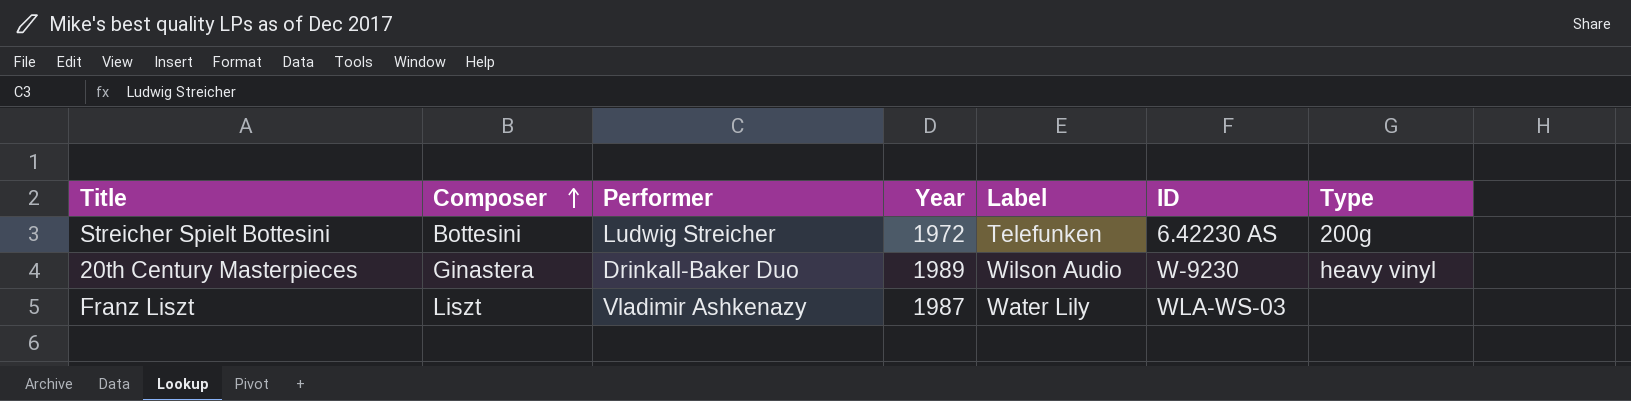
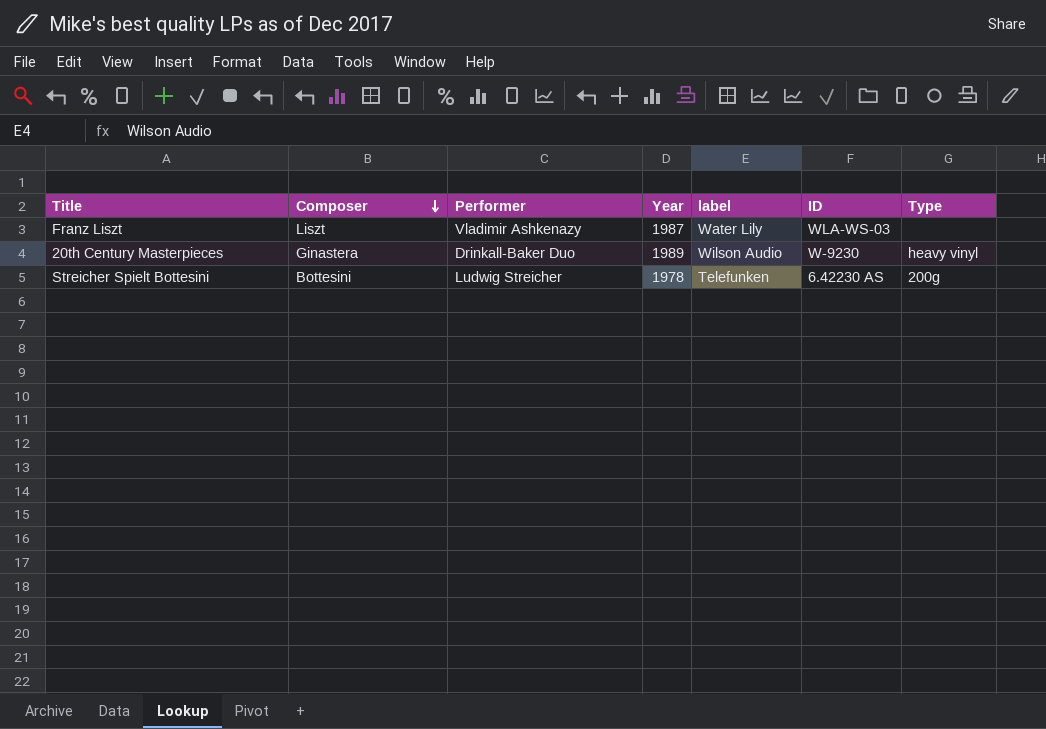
row order: Composer ascending -> Composer descending
column name: Label -> label
Streicher Spielt Bottesini | Year: 1972 -> 1978

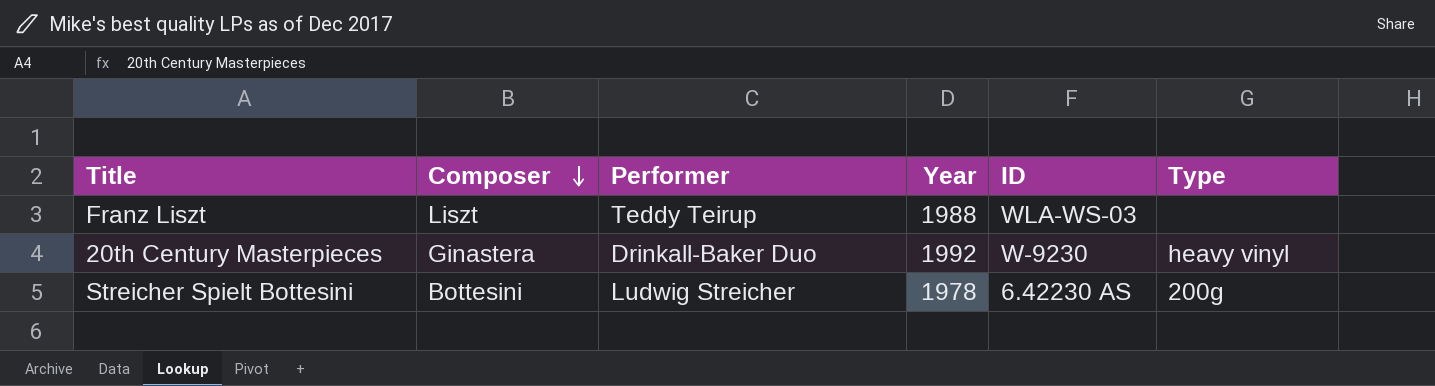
column label | position: 5 -> none
Franz Liszt | Performer: Vladimir Ashkenazy -> Teddy Teirup
Franz Liszt | Year: 1987 -> 1988
20th Century Masterpieces | Year: 1989 -> 1992

